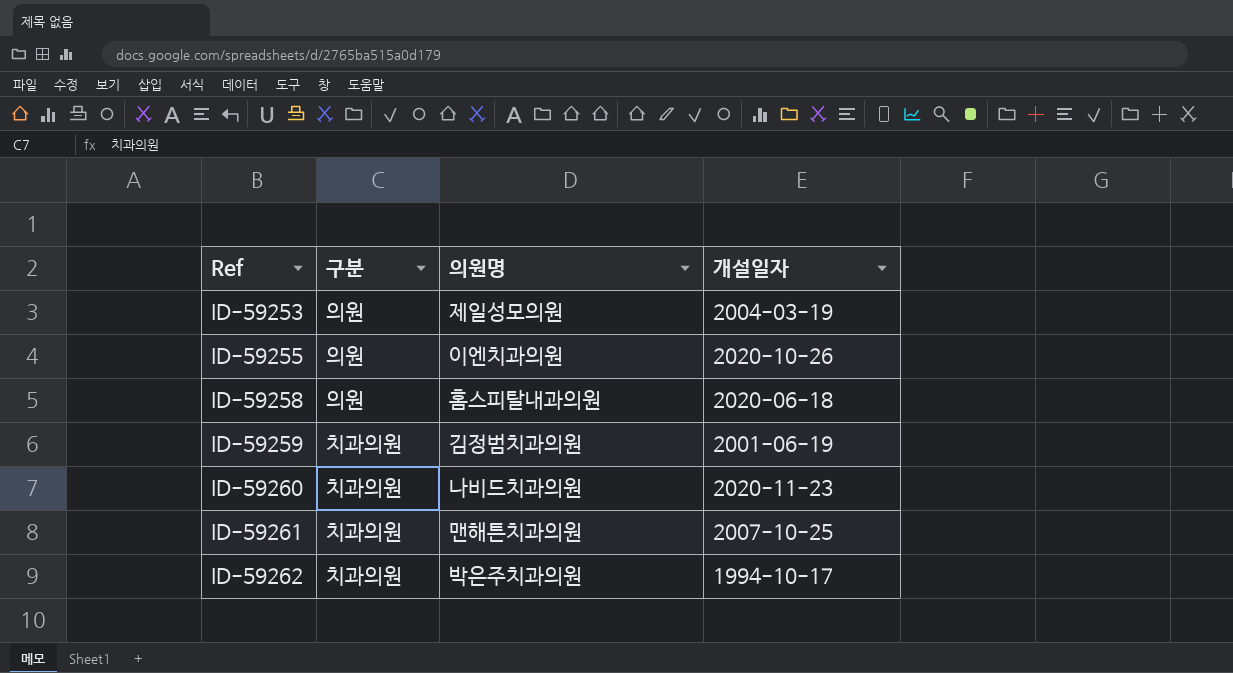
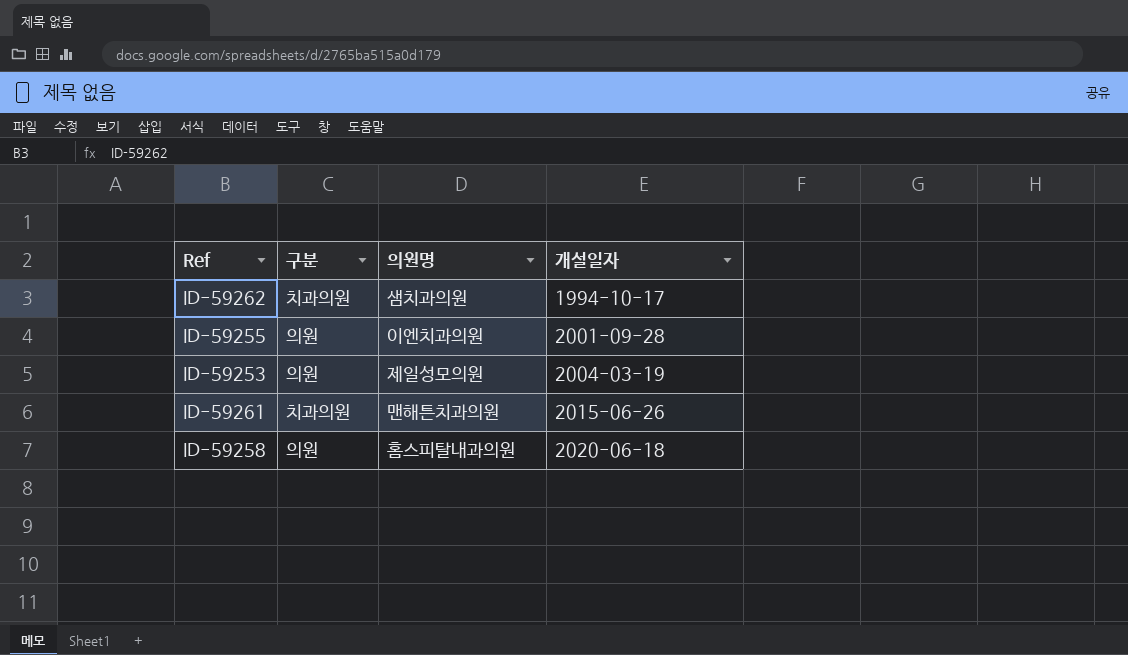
row order: Ref ascending -> 개설일자 ascending
row ID-59259: 치과의원 | 김정범치과의원 | 2001-06-19 -> none
row ID-59260: 치과의원 | 나비드치과의원 | 2020-11-23 -> none
ID-59262 | 의원명: 박은주치과의원 -> 샘치과의원
ID-59255 | 개설일자: 2020-10-26 -> 2001-09-28
ID-59261 | 개설일자: 2007-10-25 -> 2015-06-26

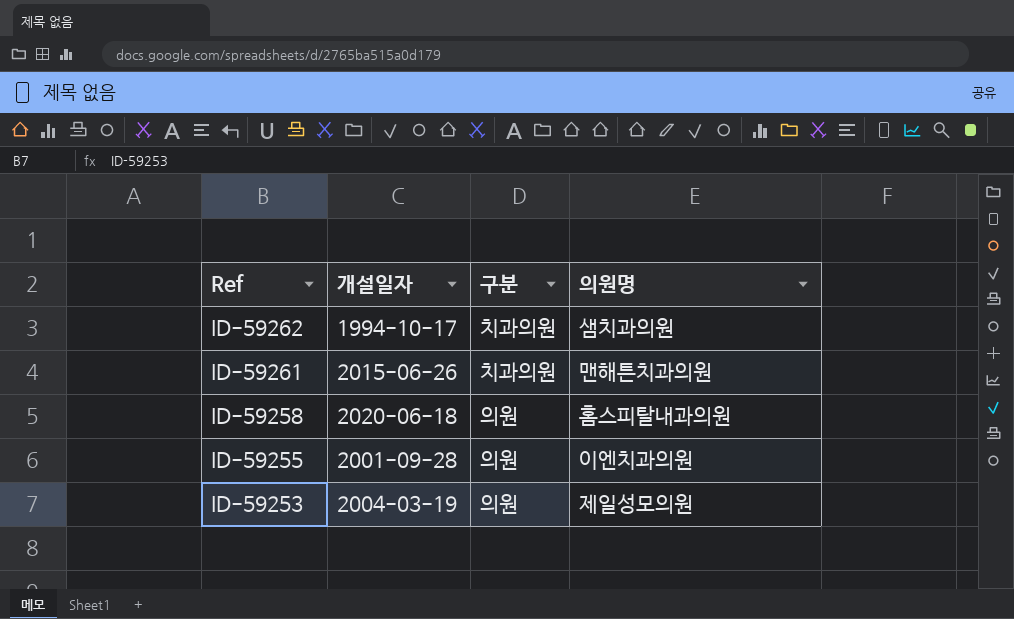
row order: 개설일자 ascending -> Ref descending
column 개설일자 | position: 4 -> 2

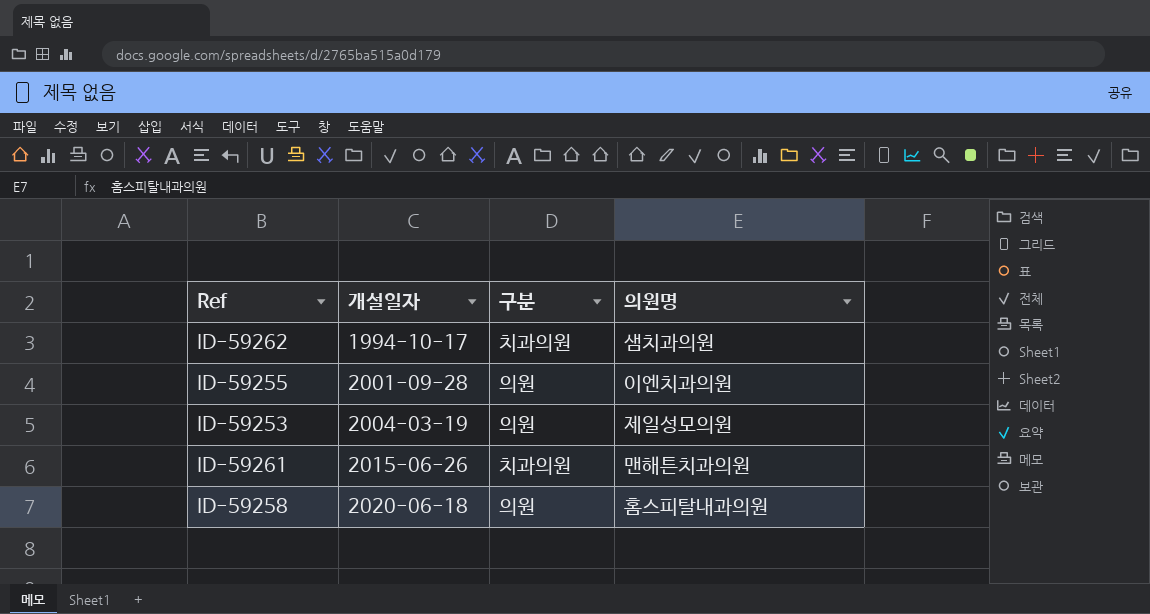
row order: Ref descending -> 개설일자 ascending

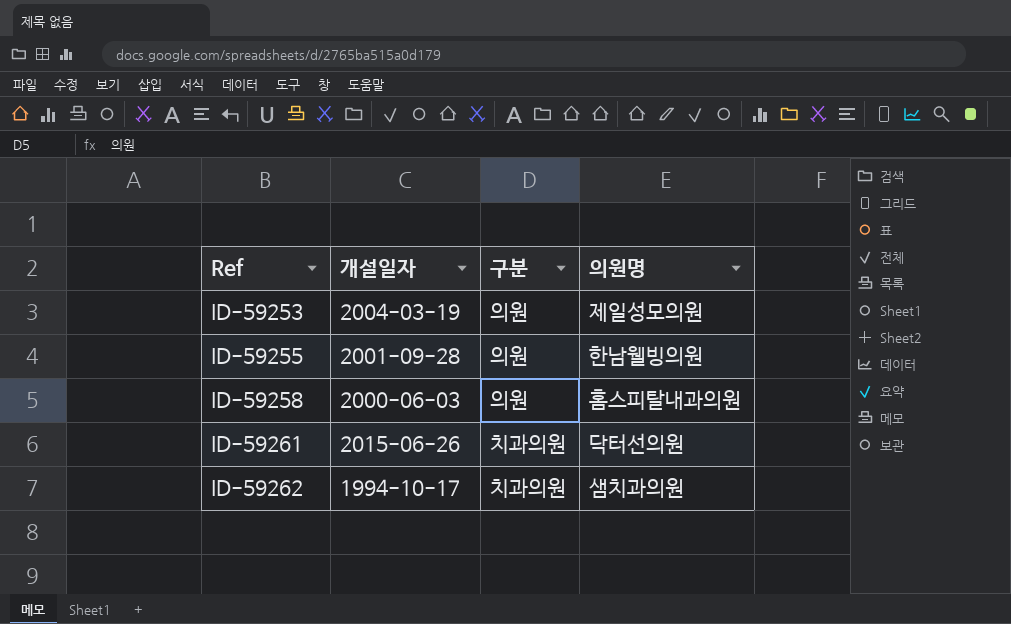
row order: 개설일자 ascending -> Ref ascending
ID-59255 | 의원명: 이엔치과의원 -> 한남웰빙의원
ID-59258 | 개설일자: 2020-06-18 -> 2000-06-03
ID-59261 | 의원명: 맨해튼치과의원 -> 닥터선의원

